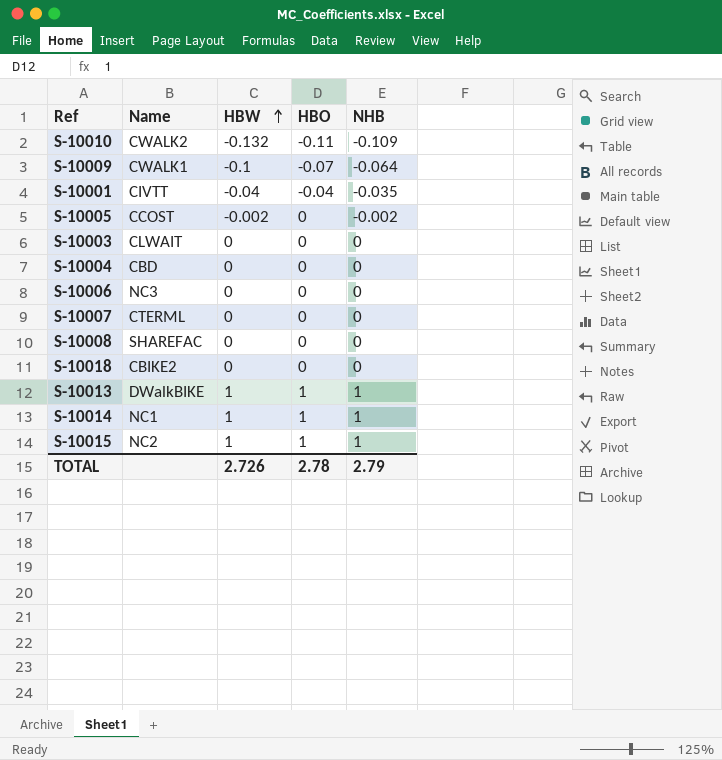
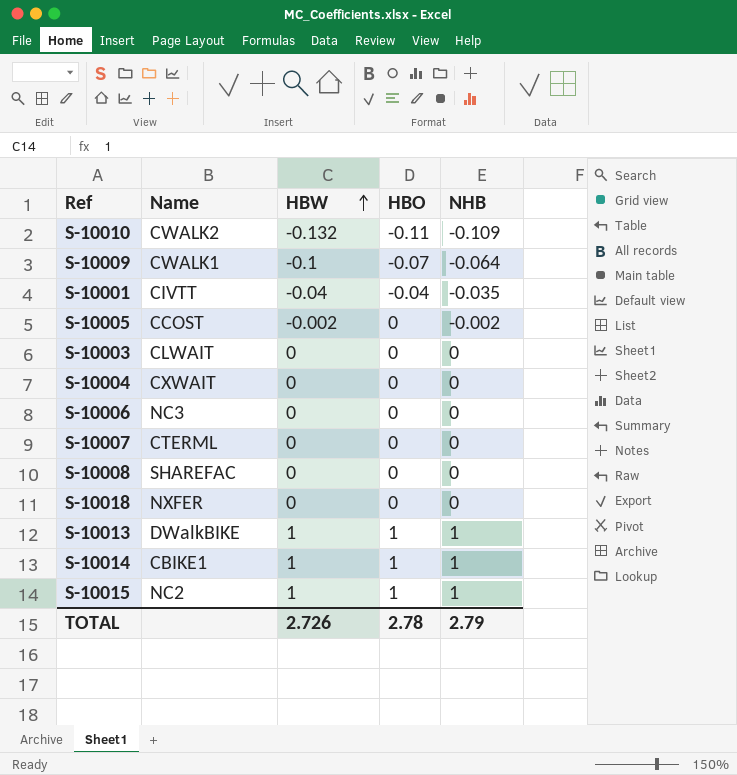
S-10004 | Name: CBD -> CXWAIT
S-10018 | Name: CBIKE2 -> NXFER
S-10014 | Name: NC1 -> CBIKE1

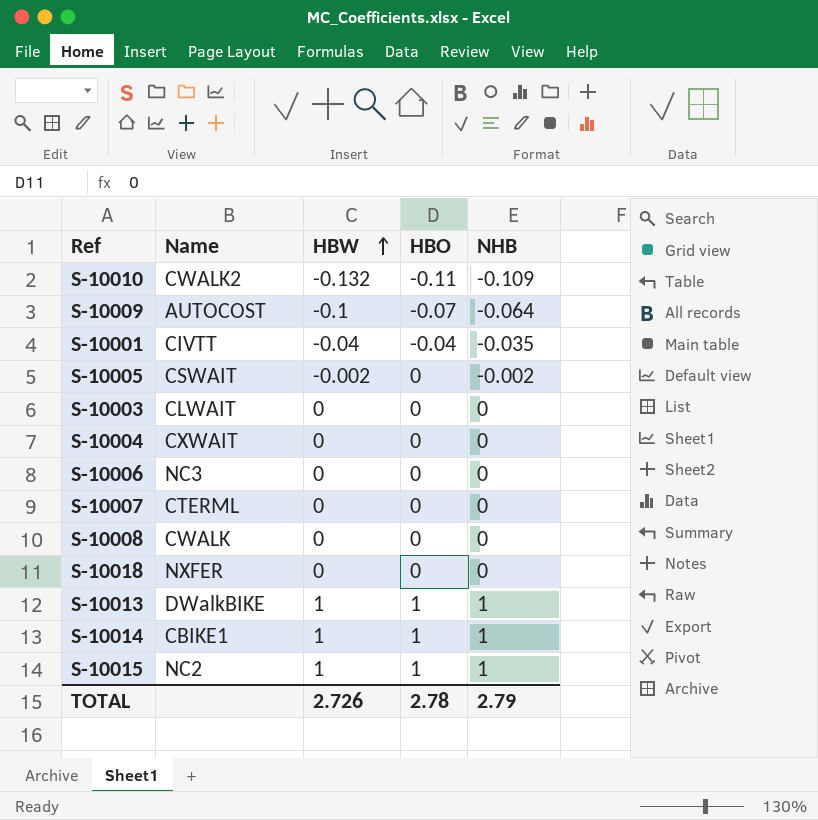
S-10009 | Name: CWALK1 -> AUTOCOST
S-10005 | Name: CCOST -> CSWAIT
S-10008 | Name: SHAREFAC -> CWALK

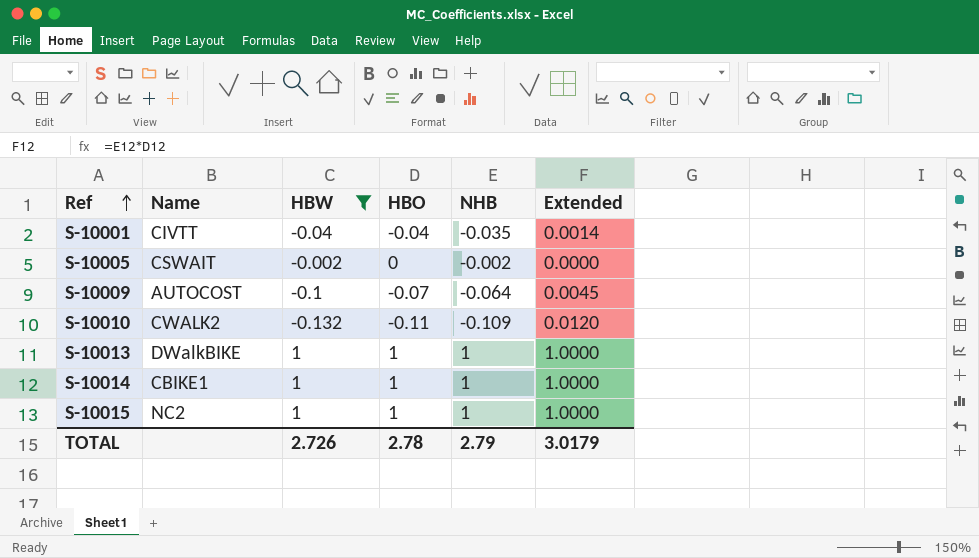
filter: none -> HBW != 0
row order: HBW ascending -> Ref ascending
column Extended | formula: none -> [HBO] * [NHB]

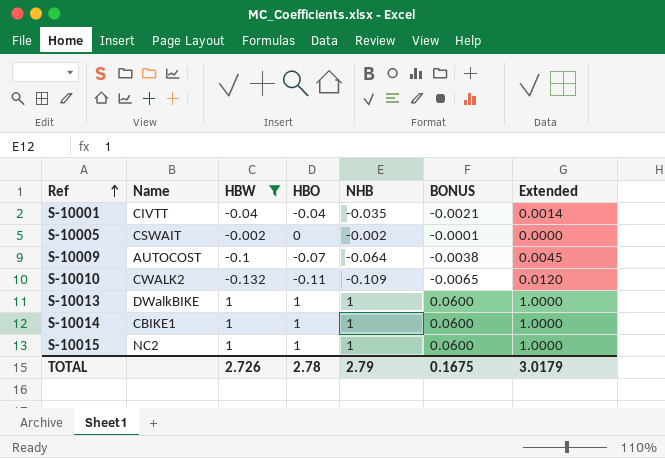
column BONUS | formula: none -> [NHB] * 0.06

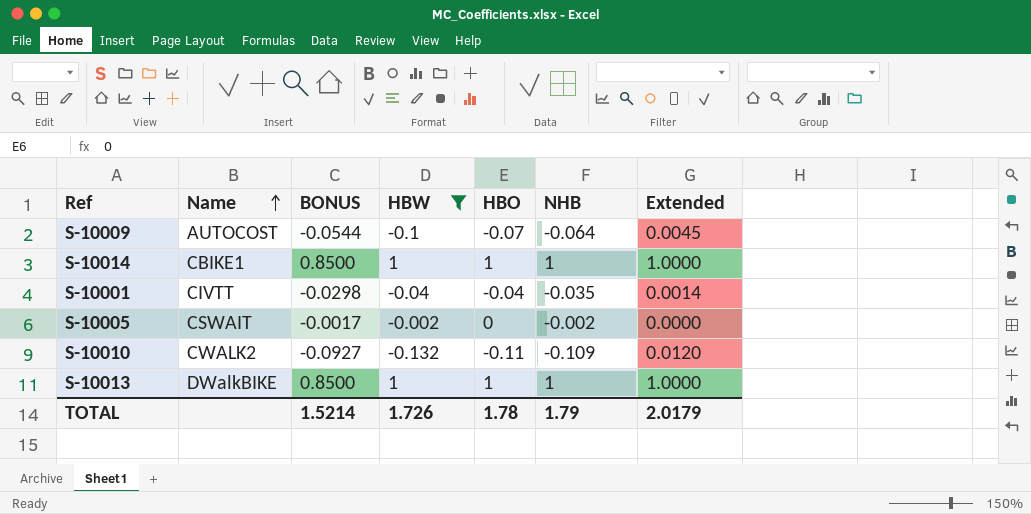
row order: Ref ascending -> Name ascending
column BONUS | formula: [NHB] * 0.06 -> [NHB] * 0.85
column BONUS | position: 6 -> 3
row S-10015: NC2 | 1 | 1 | 1 | 0.0600 | 1.0000 -> none
TOTAL | BONUS: 0.1675 -> 1.5214
TOTAL | HBW: 2.726 -> 1.726
TOTAL | HBO: 2.78 -> 1.78
TOTAL | NHB: 2.79 -> 1.79
TOTAL | Extended: 3.0179 -> 2.0179

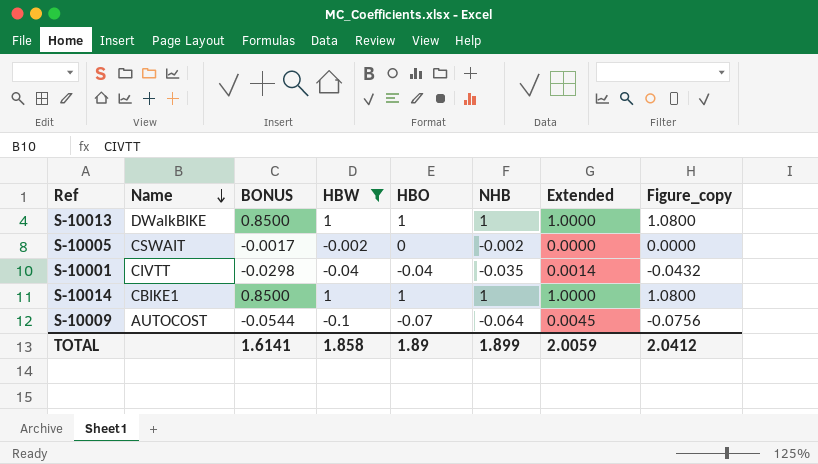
row order: Name ascending -> Name descending
column Figure_copy | formula: none -> [HBO] * 1.08
row S-10010: CWALK2 | -0.0927 | -0.132 | -0.11 | -0.109 | 0.0120 -> none
TOTAL | BONUS: 1.5214 -> 1.6141
TOTAL | HBW: 1.726 -> 1.858
TOTAL | HBO: 1.78 -> 1.89
TOTAL | NHB: 1.79 -> 1.899
TOTAL | Extended: 2.0179 -> 2.0059

